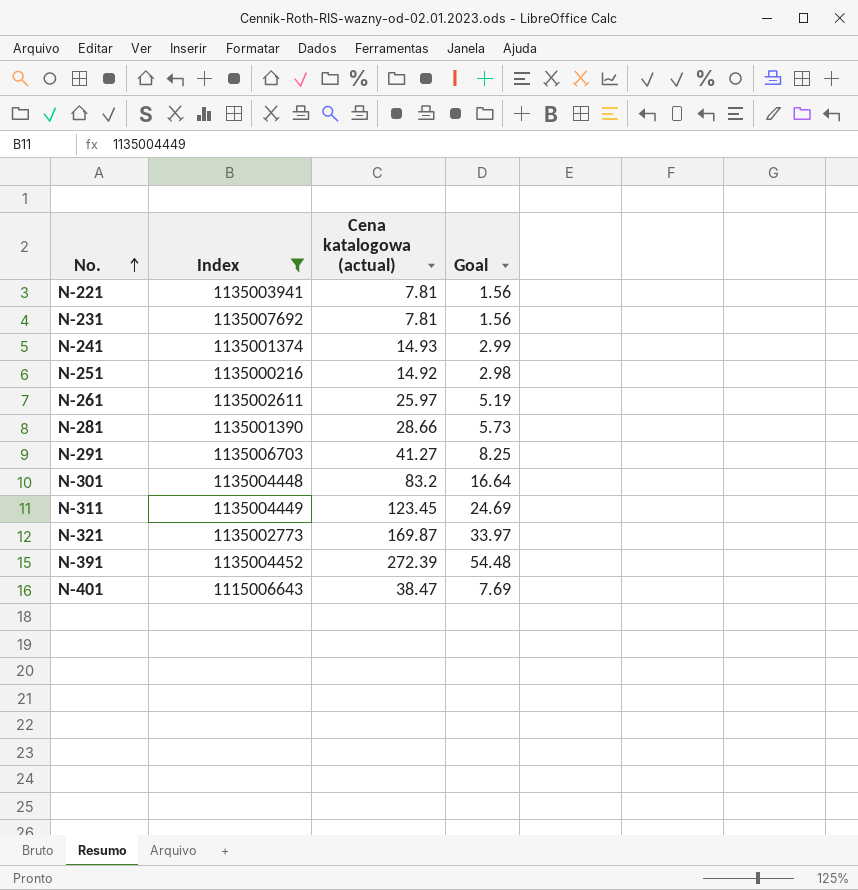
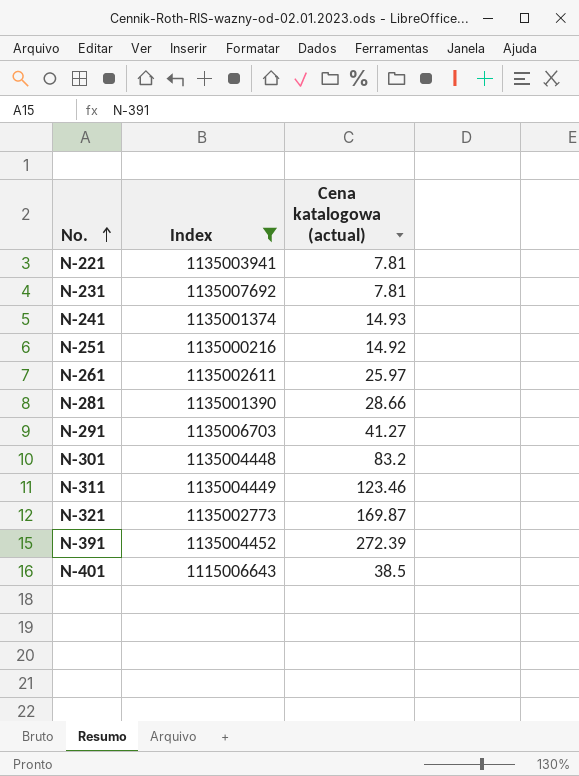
column Goal | formula: [Cena katalogowa (actual)] * 0.2 -> none
N-311 | Cena katalogowa (actual): 123.45 -> 123.46
N-401 | Cena katalogowa (actual): 38.47 -> 38.5

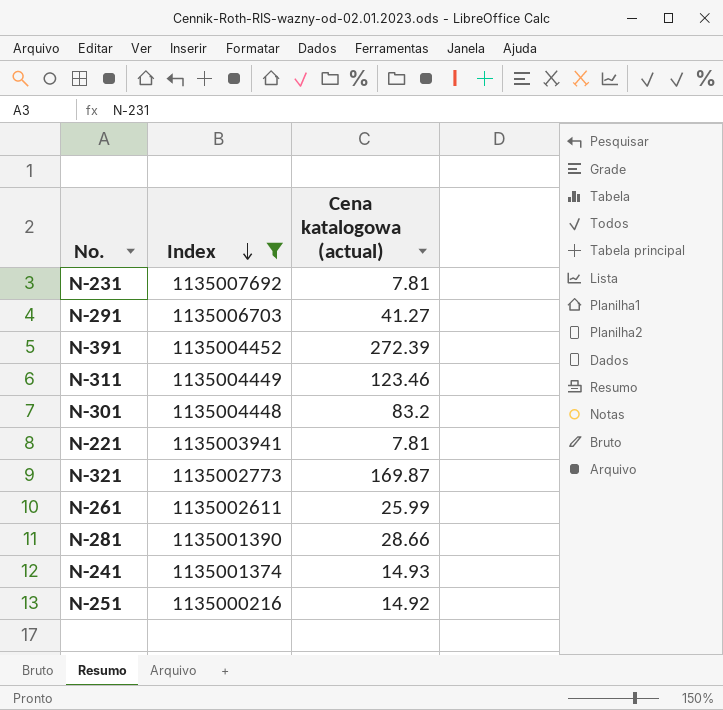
row order: No. ascending -> Index descending
row N-401: 1115006643 | 38.5 -> none
N-261 | Cena katalogowa (actual): 25.97 -> 25.99

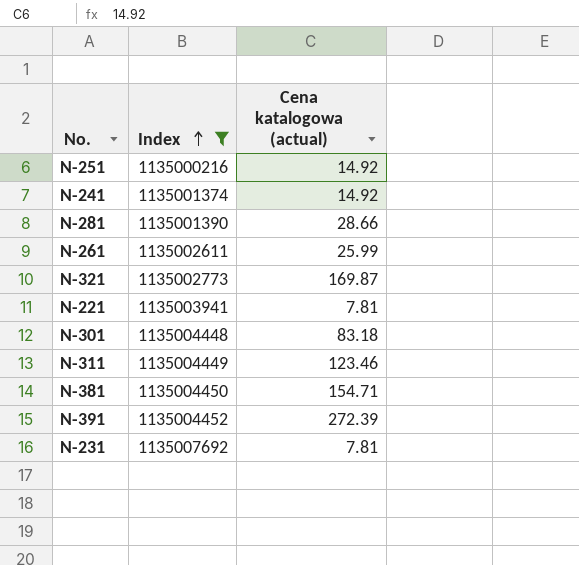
row order: Index descending -> Index ascending
row N-291: 1135006703 | 41.27 -> none
N-241 | Cena katalogowa (actual): 14.93 -> 14.92
N-301 | Cena katalogowa (actual): 83.2 -> 83.18
row N-381: none -> 1135004450 | 154.71

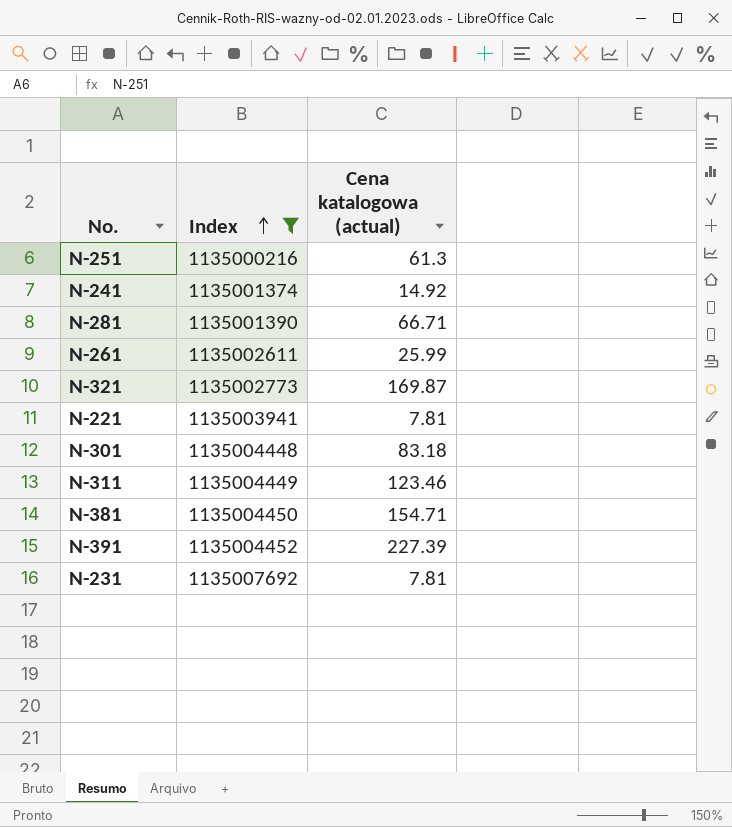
N-251 | Cena katalogowa (actual): 14.92 -> 61.3
N-281 | Cena katalogowa (actual): 28.66 -> 66.71
N-391 | Cena katalogowa (actual): 272.39 -> 227.39

